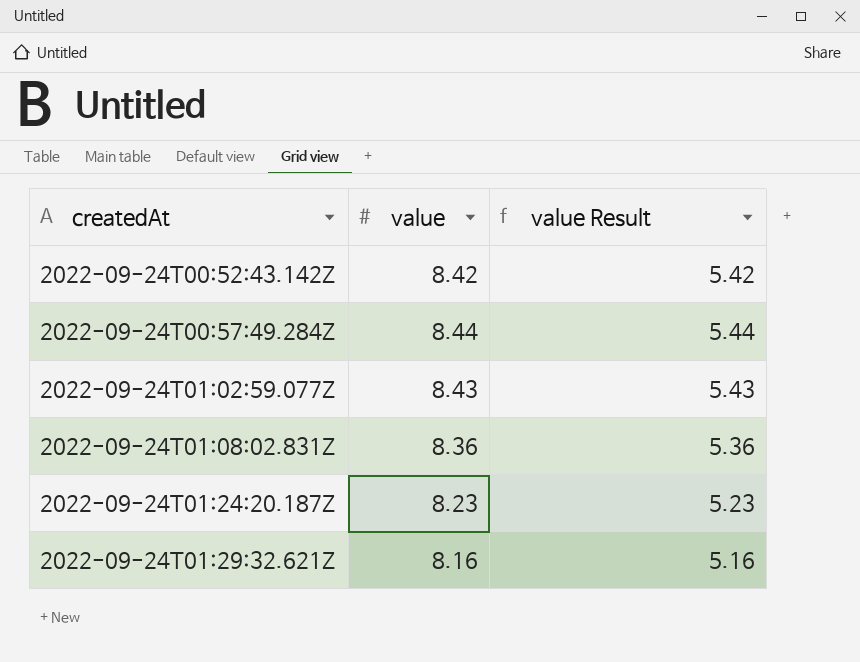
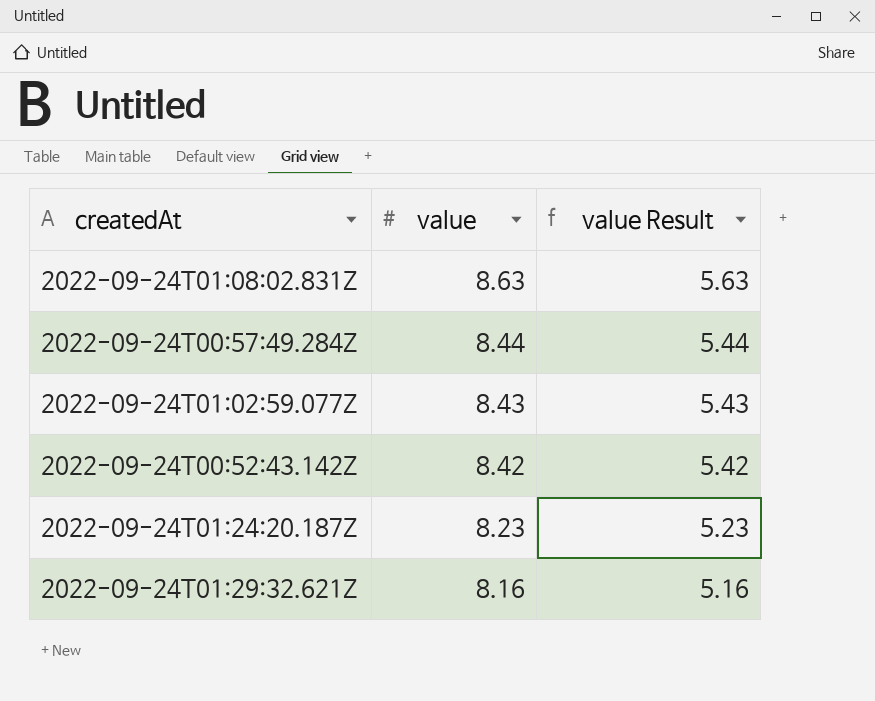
row order: createdAt ascending -> value descending
2022-09-24T01:08:02.831Z | value: 8.36 -> 8.63
2022-09-24T01:08:02.831Z | value Result: 5.36 -> 5.63

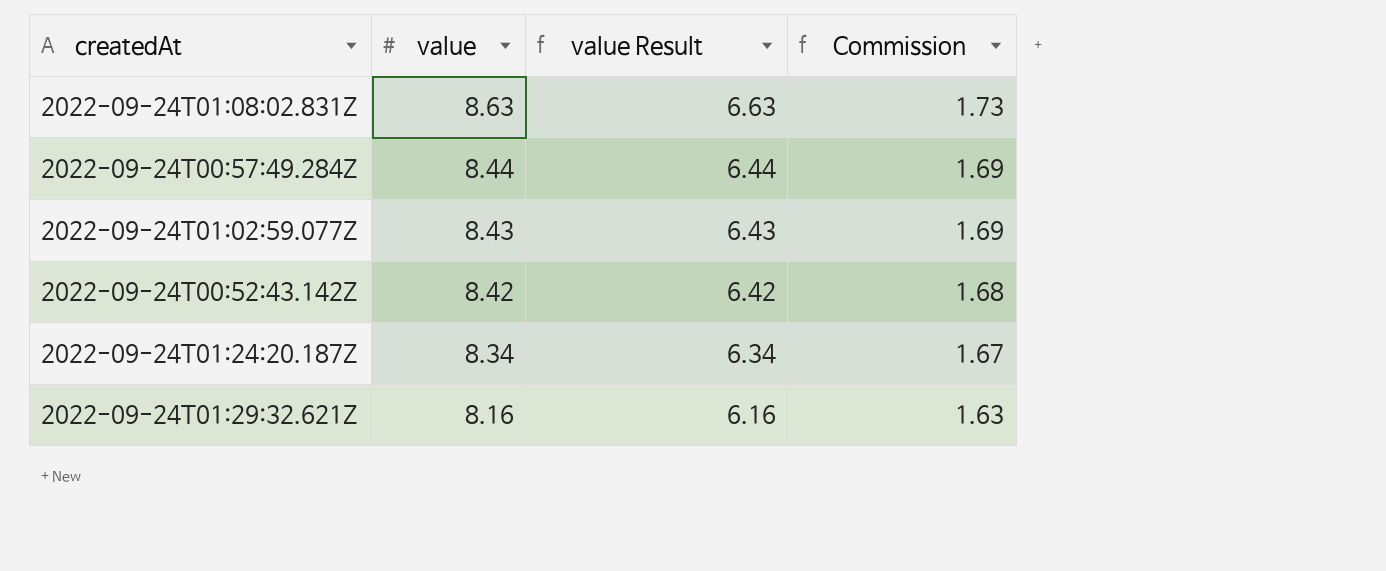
column value Result | formula: [value] - 3 -> [value] - 2
column Commission | formula: none -> [value] * 0.2
2022-09-24T01:24:20.187Z | value: 8.23 -> 8.34

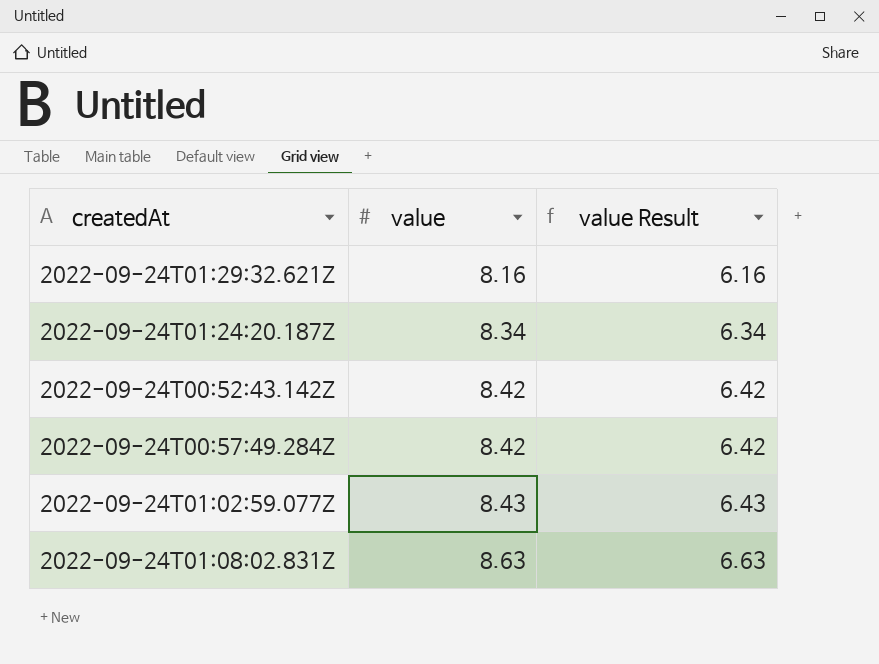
row order: value descending -> value ascending
column Commission | formula: [value] * 0.2 -> none
2022-09-24T00:57:49.284Z | value: 8.44 -> 8.42
2022-09-24T00:57:49.284Z | value Result: 6.44 -> 6.42

